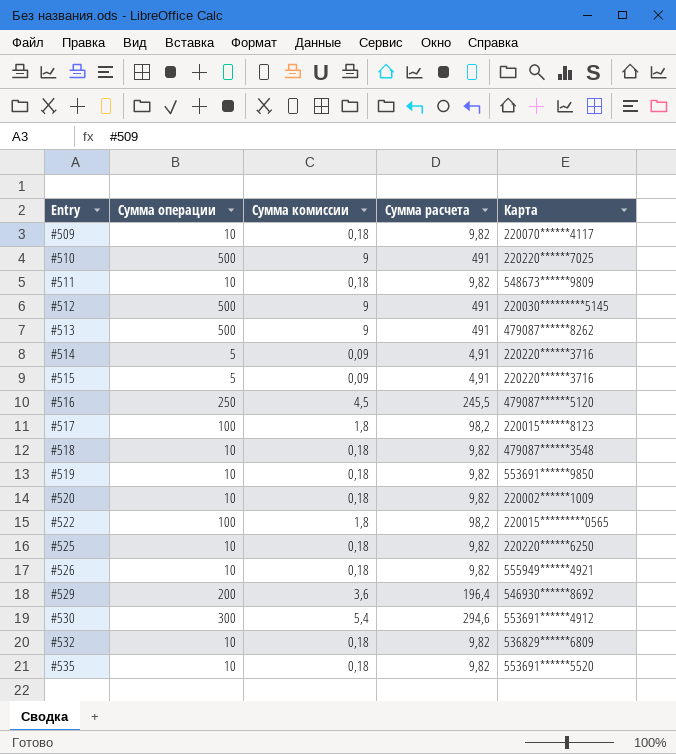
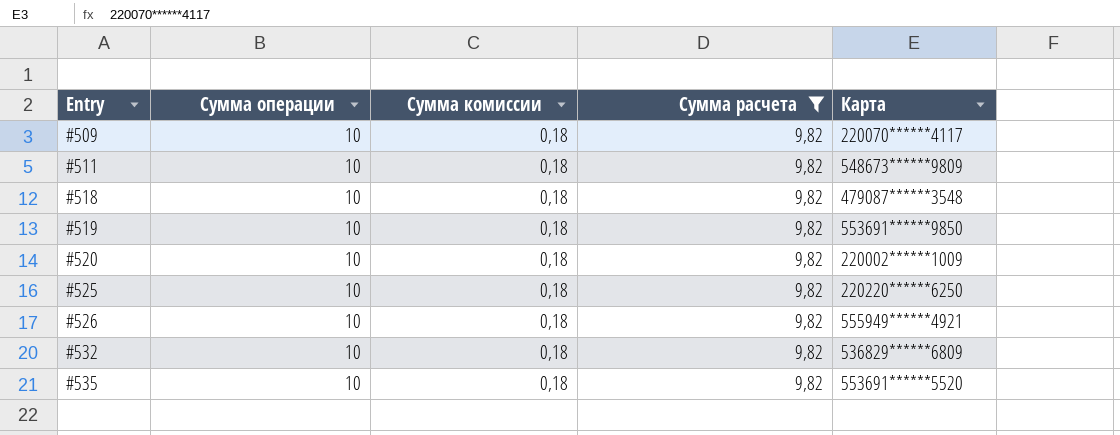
filter: none -> Сумма расчета = 9,82

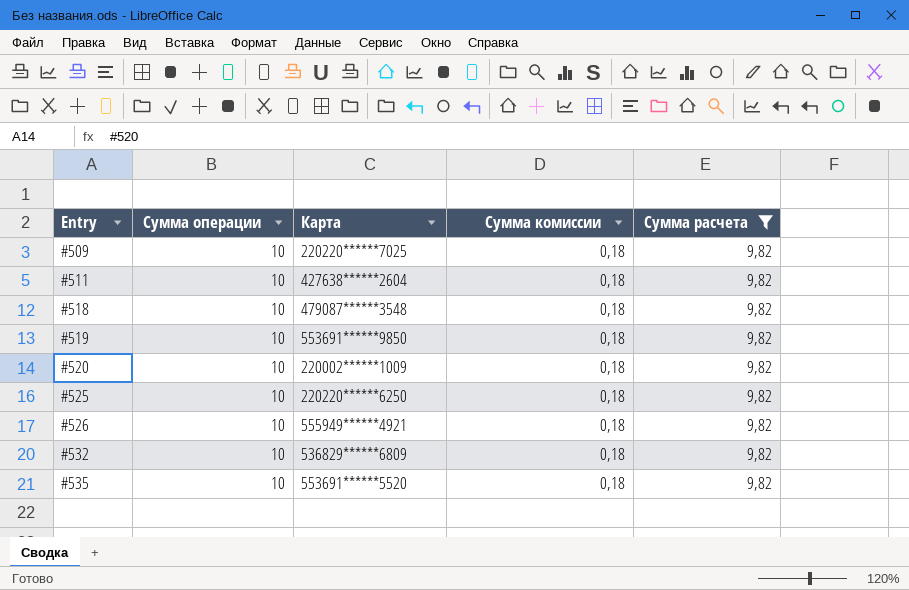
column Карта | position: 5 -> 3
#509 | Карта: 220070******4117 -> 220220******7025
#511 | Карта: 548673******9809 -> 427638******2604

